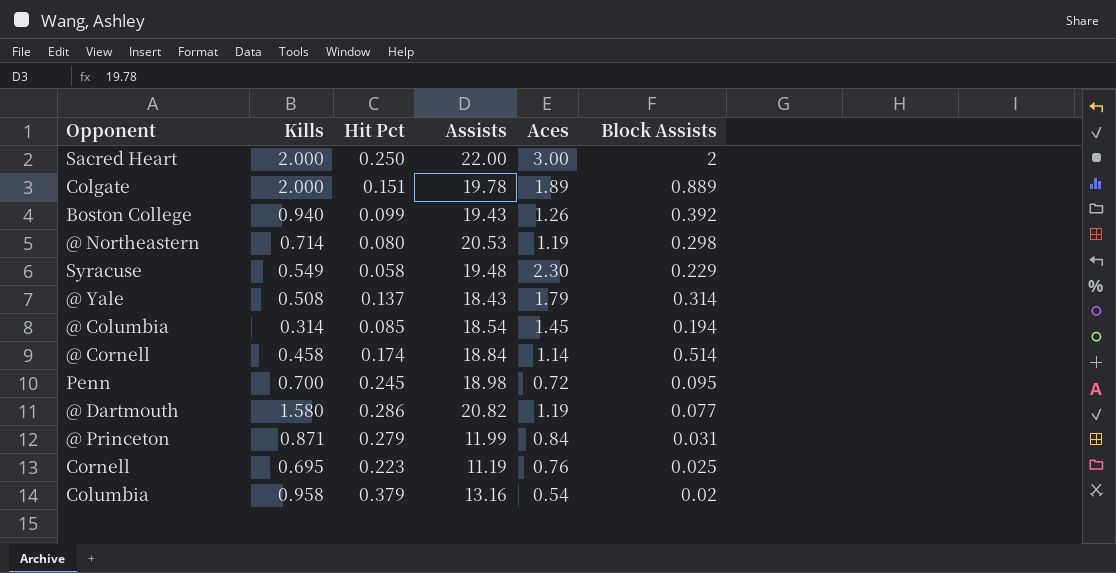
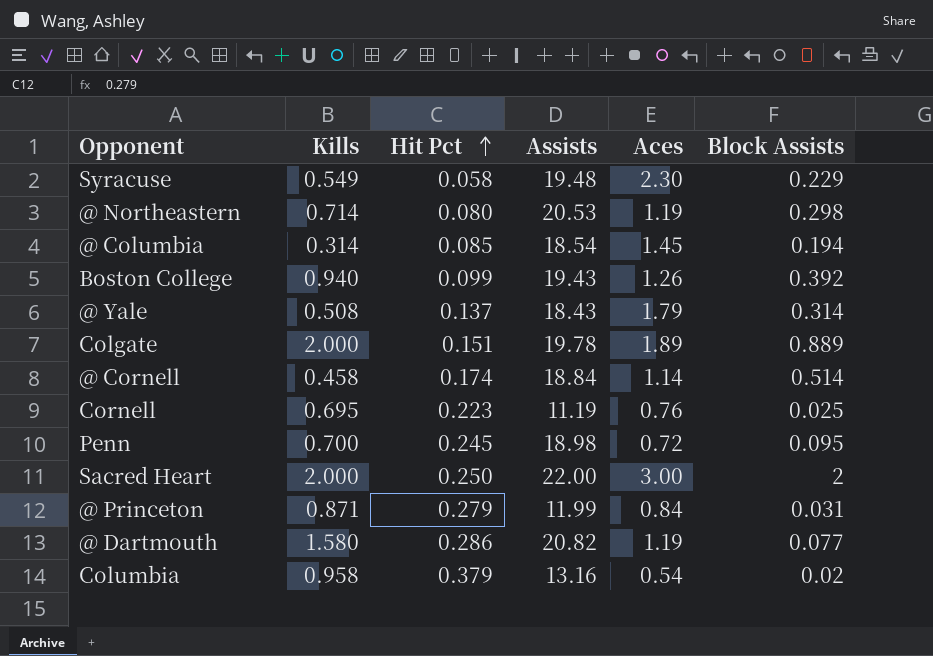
row order: none -> Hit Pct ascending

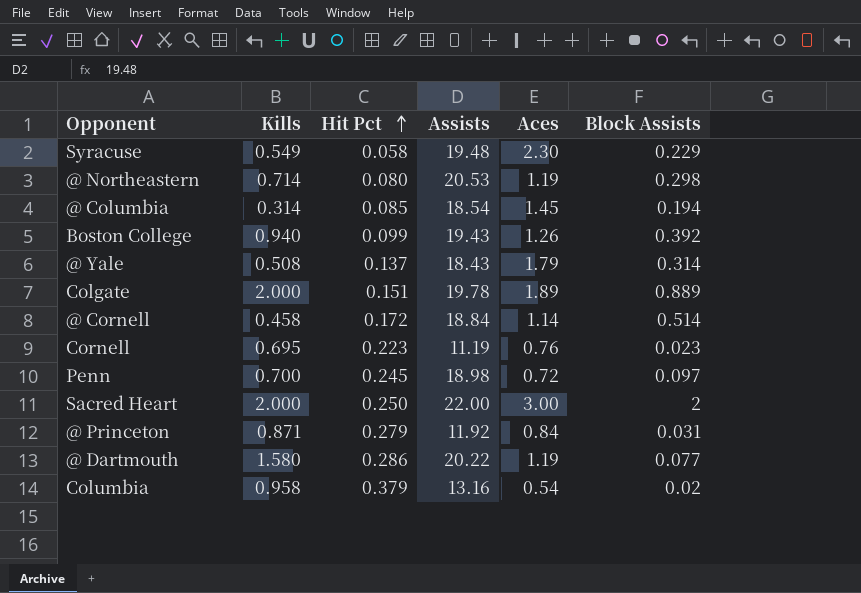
@ Cornell | Hit Pct: 0.174 -> 0.172
Cornell | Block Assists: 0.025 -> 0.023
Penn | Block Assists: 0.095 -> 0.097
@ Princeton | Assists: 11.99 -> 11.92
@ Dartmouth | Assists: 20.82 -> 20.22

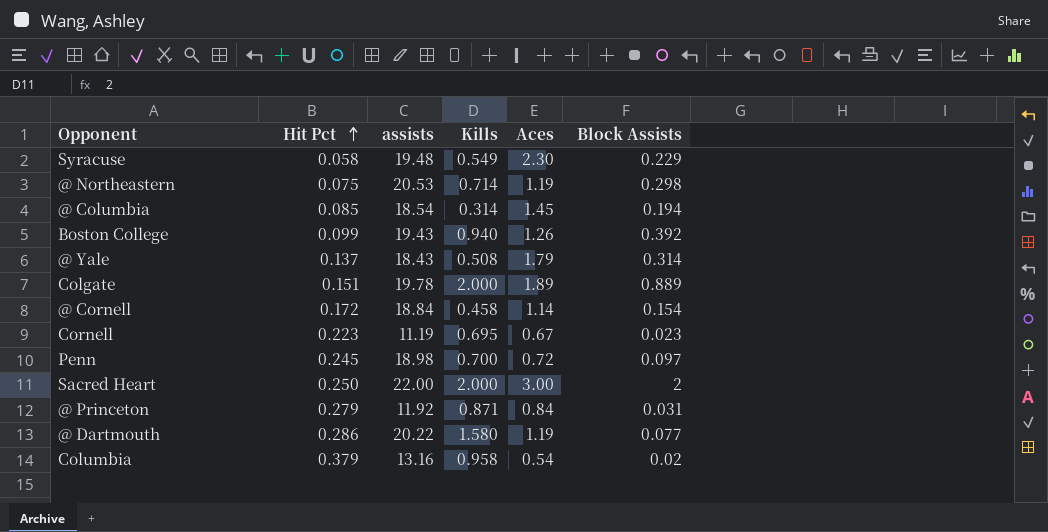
column name: Assists -> assists
column Kills | position: 2 -> 4
@ Northeastern | Hit Pct: 0.080 -> 0.075
@ Cornell | Block Assists: 0.514 -> 0.154
Cornell | Aces: 0.76 -> 0.67

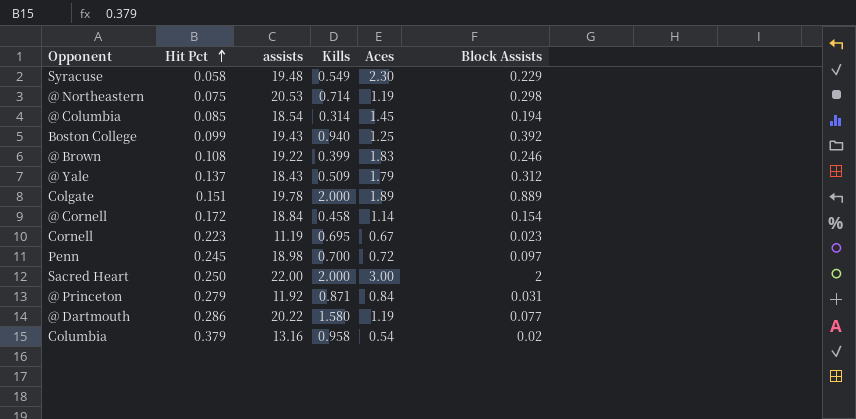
Boston College | Aces: 1.26 -> 1.25
row @ Brown: none -> 0.108 | 19.22 | 0.399 | 1.83 | 0.246
@ Yale | Kills: 0.508 -> 0.509
@ Yale | Block Assists: 0.314 -> 0.312

